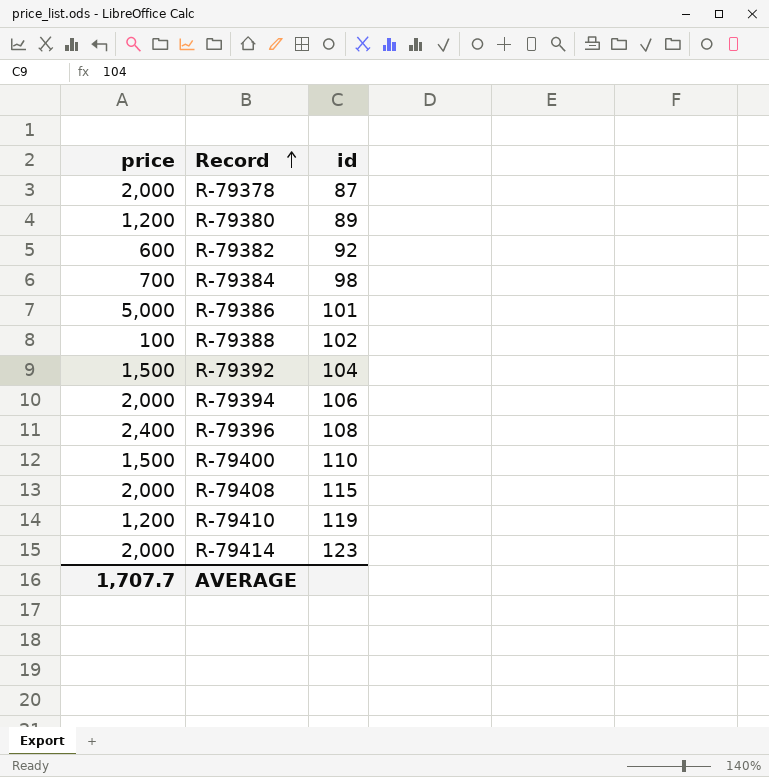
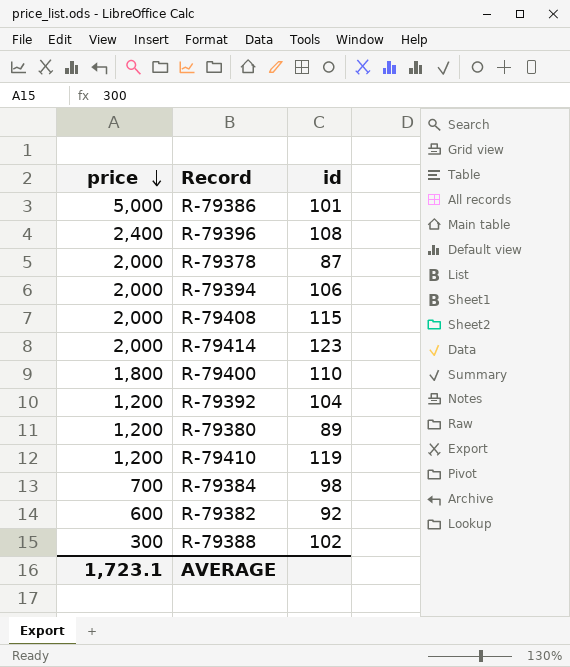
row order: Record ascending -> price descending
R-79400 | price: 1,500 -> 1,800
R-79392 | price: 1,500 -> 1,200
R-79388 | price: 100 -> 300
AVERAGE | price: 1,707.7 -> 1,723.1

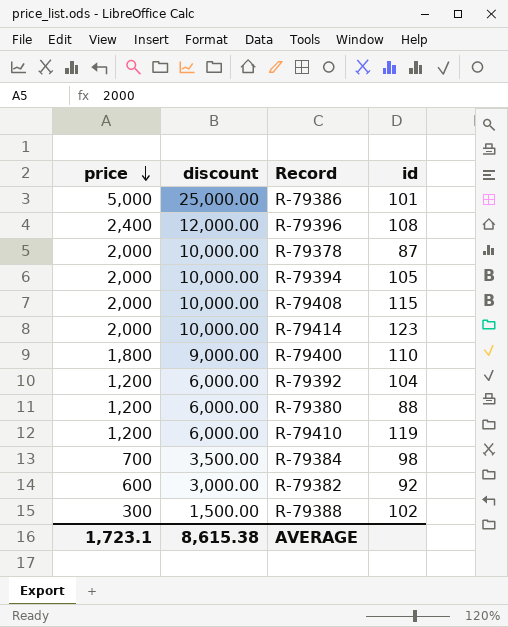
column discount | formula: none -> [price] * 5
R-79394 | id: 106 -> 105
R-79380 | id: 89 -> 88

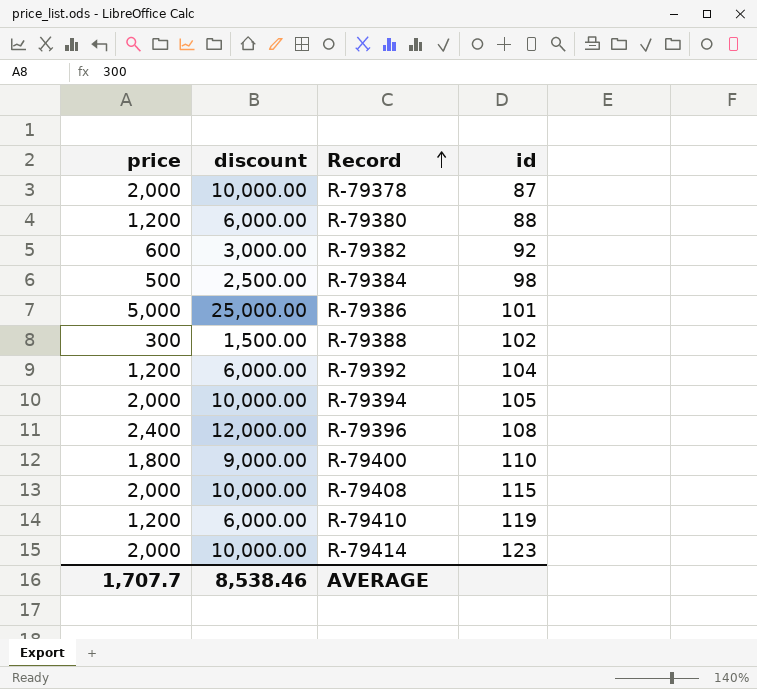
row order: price descending -> Record ascending
R-79384 | price: 700 -> 500
R-79384 | discount: 3,500.00 -> 2,500.00
AVERAGE | price: 1,723.1 -> 1,707.7
AVERAGE | discount: 8,615.38 -> 8,538.46

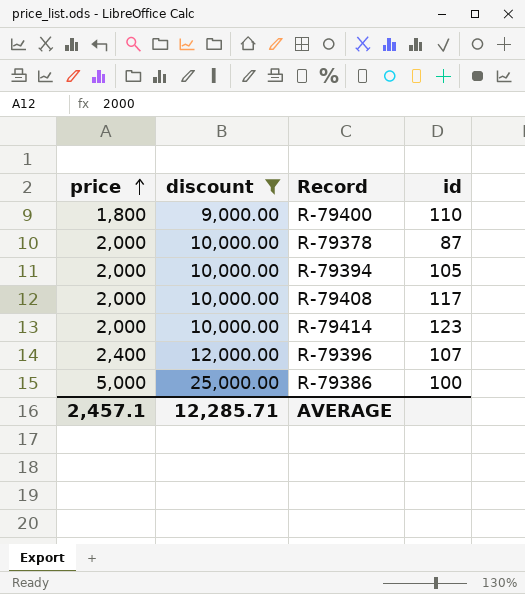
filter: none -> discount >= 9,000.00
row order: Record ascending -> price ascending
R-79408 | id: 115 -> 117
R-79396 | id: 108 -> 107
R-79386 | id: 101 -> 100
AVERAGE | price: 1,707.7 -> 2,457.1
AVERAGE | discount: 8,538.46 -> 12,285.71

